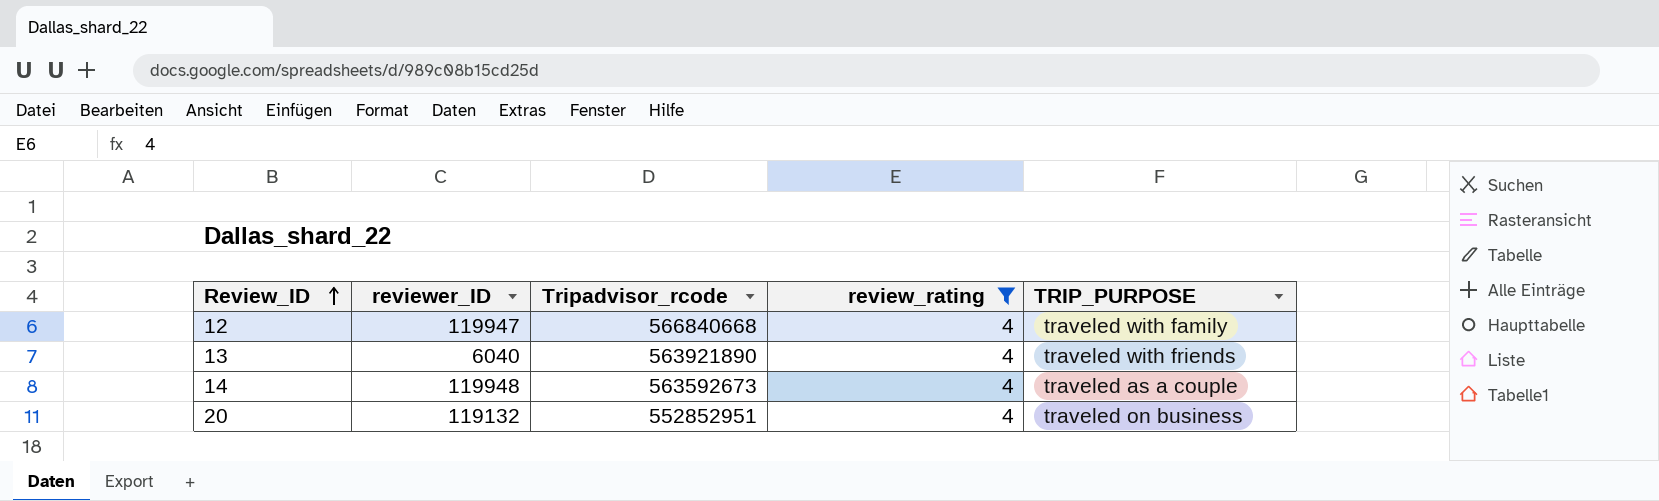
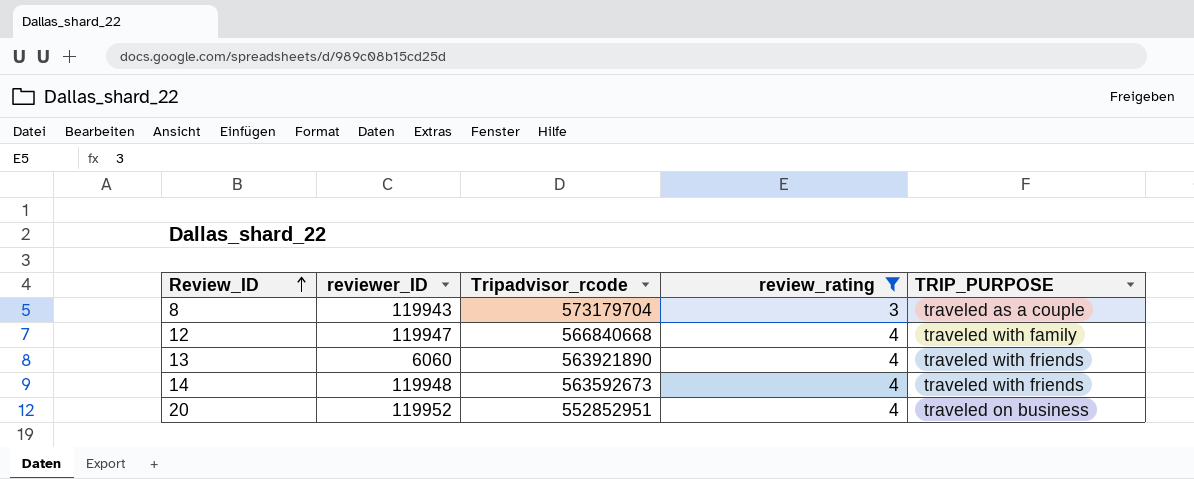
row 8: none -> 119943 | 573179704 | 3 | traveled as a couple
13 | reviewer_ID: 6040 -> 6060
14 | TRIP_PURPOSE: traveled as a couple -> traveled with friends
20 | reviewer_ID: 119132 -> 119952

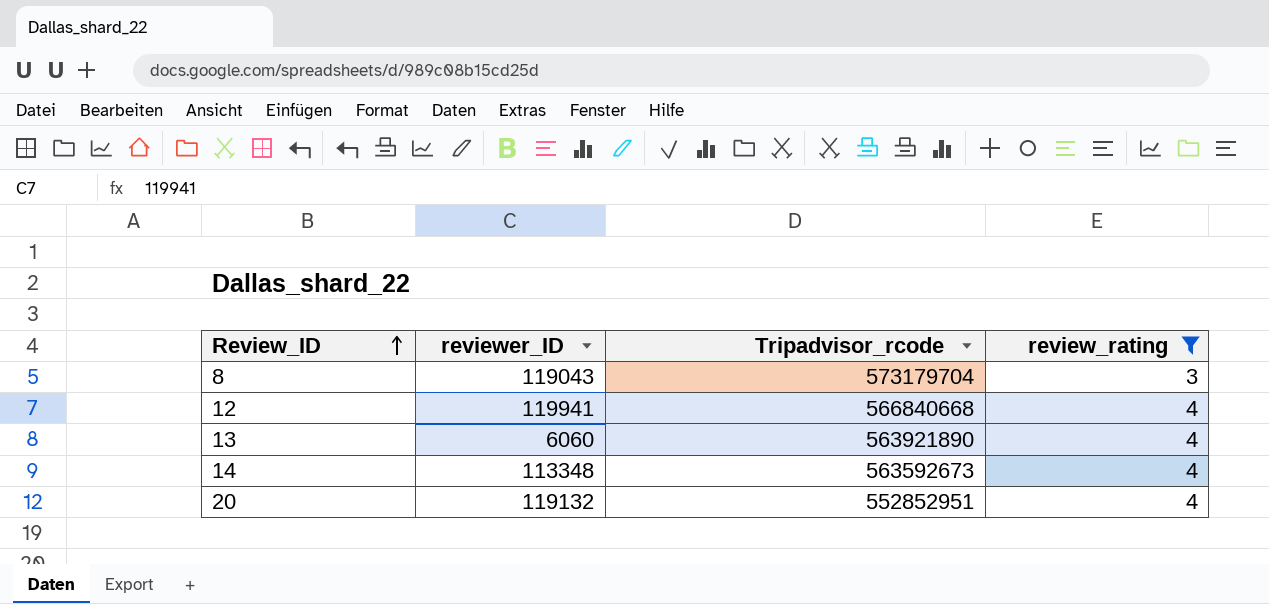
column TRIP_PURPOSE | position: 5 -> none
8 | reviewer_ID: 119943 -> 119043
12 | reviewer_ID: 119947 -> 119941
14 | reviewer_ID: 119948 -> 113348
20 | reviewer_ID: 119952 -> 119132

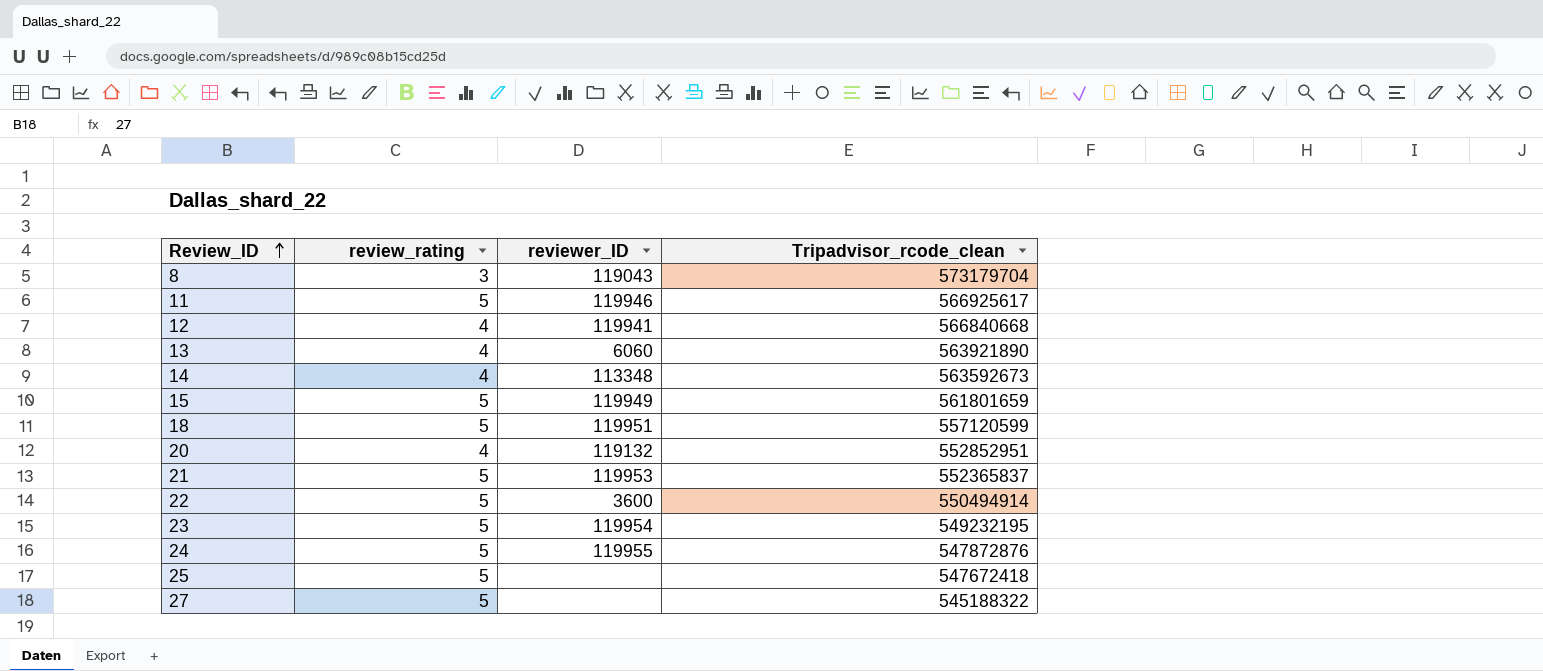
filter: review_rating != 5 -> none
column review_rating | position: 4 -> 2
column name: Tripadvisor_rcode -> Tripadvisor_rcode_clean

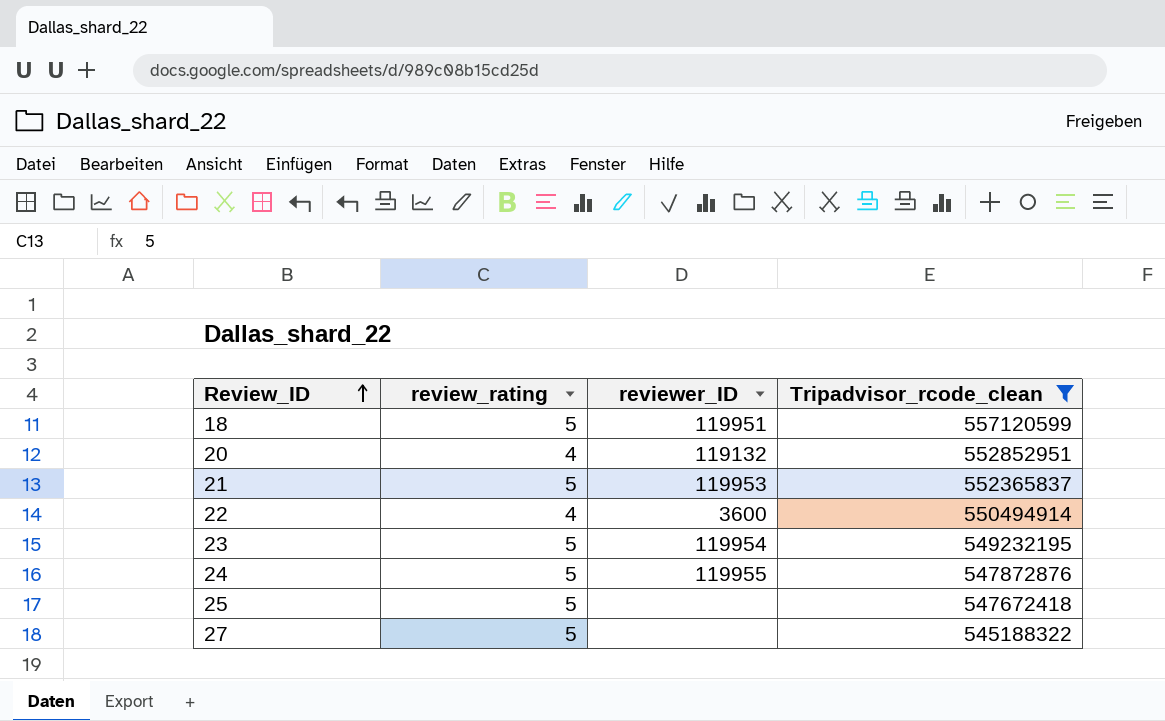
filter: none -> Tripadvisor_rcode_clean <= 557120599
22 | review_rating: 5 -> 4

